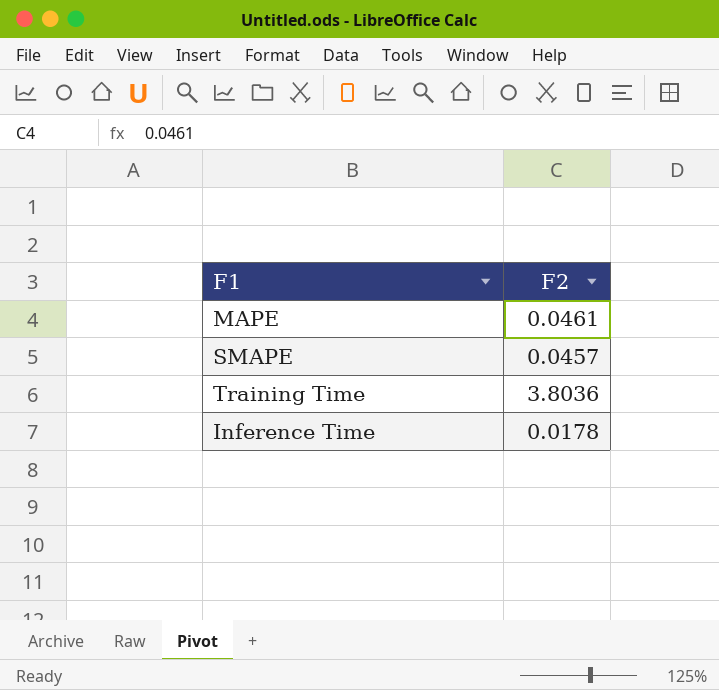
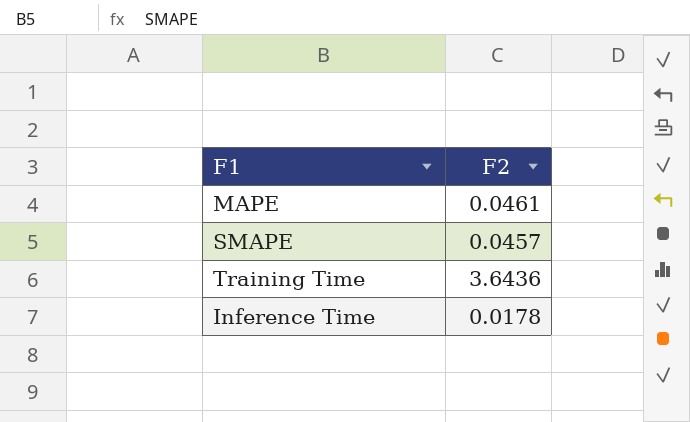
Training Time | F2: 3.8036 -> 3.6436

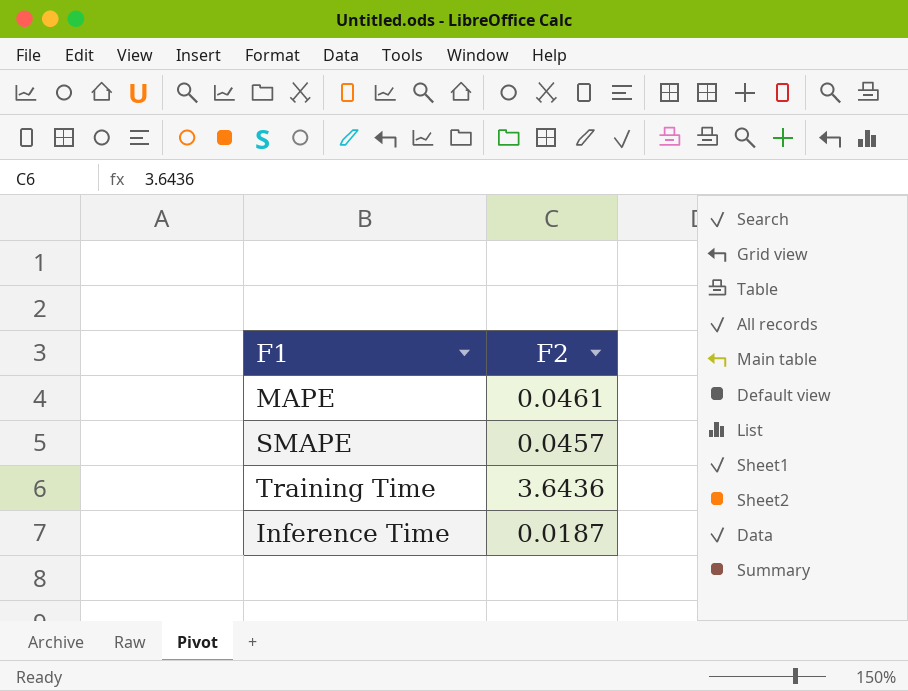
Inference Time | F2: 0.0178 -> 0.0187

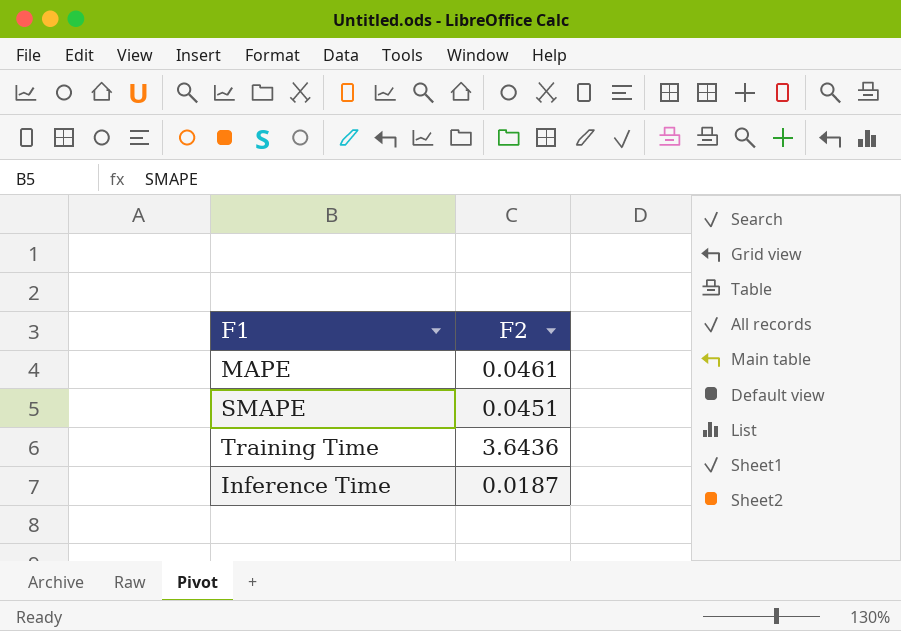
SMAPE | F2: 0.0457 -> 0.0451

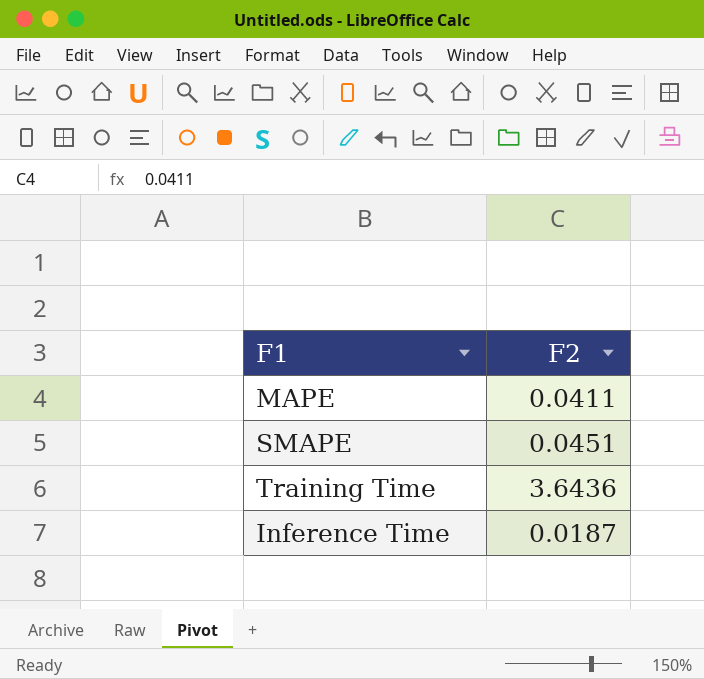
MAPE | F2: 0.0461 -> 0.0411

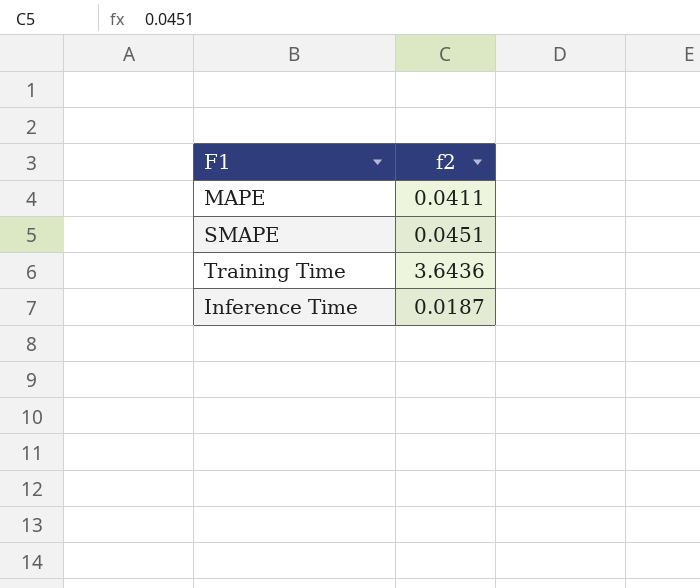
column name: F2 -> f2

